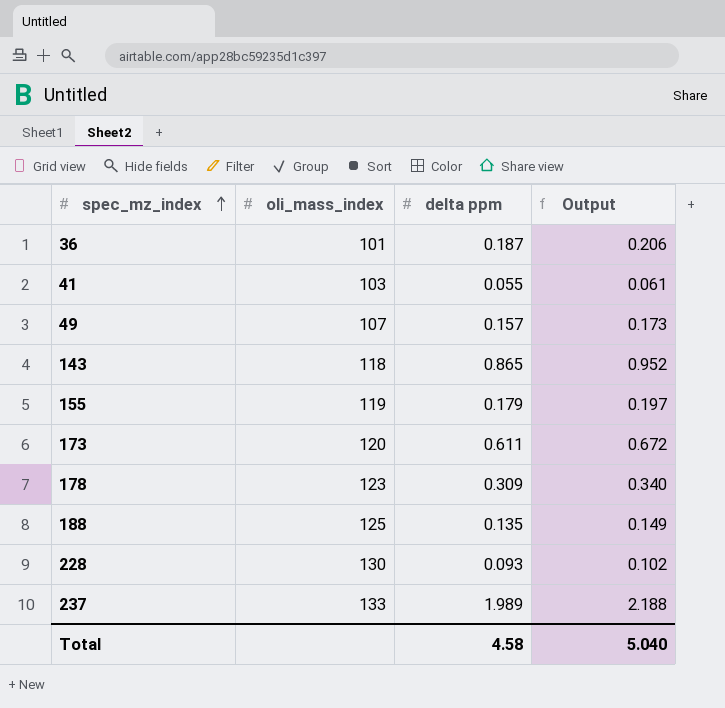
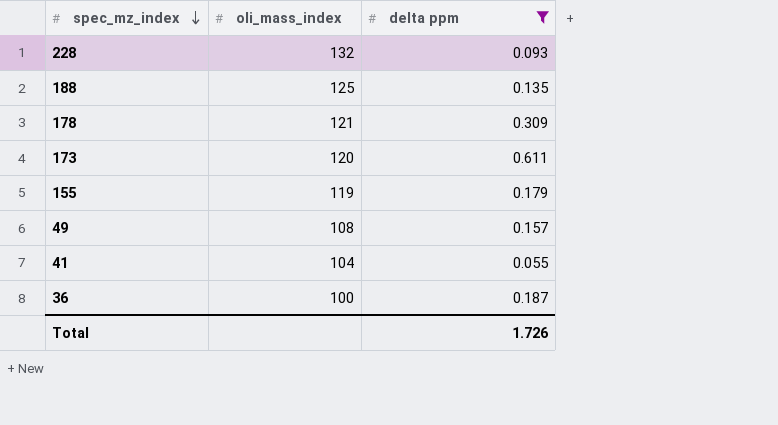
filter: none -> delta ppm <= 0.611
row order: spec_mz_index ascending -> spec_mz_index descending
column Output | formula: [delta ppm] * 1.1 -> none
228 | oli_mass_index: 130 -> 132
178 | oli_mass_index: 123 -> 121
49 | oli_mass_index: 107 -> 108
41 | oli_mass_index: 103 -> 104
36 | oli_mass_index: 101 -> 100
Total | delta ppm: 4.58 -> 1.726

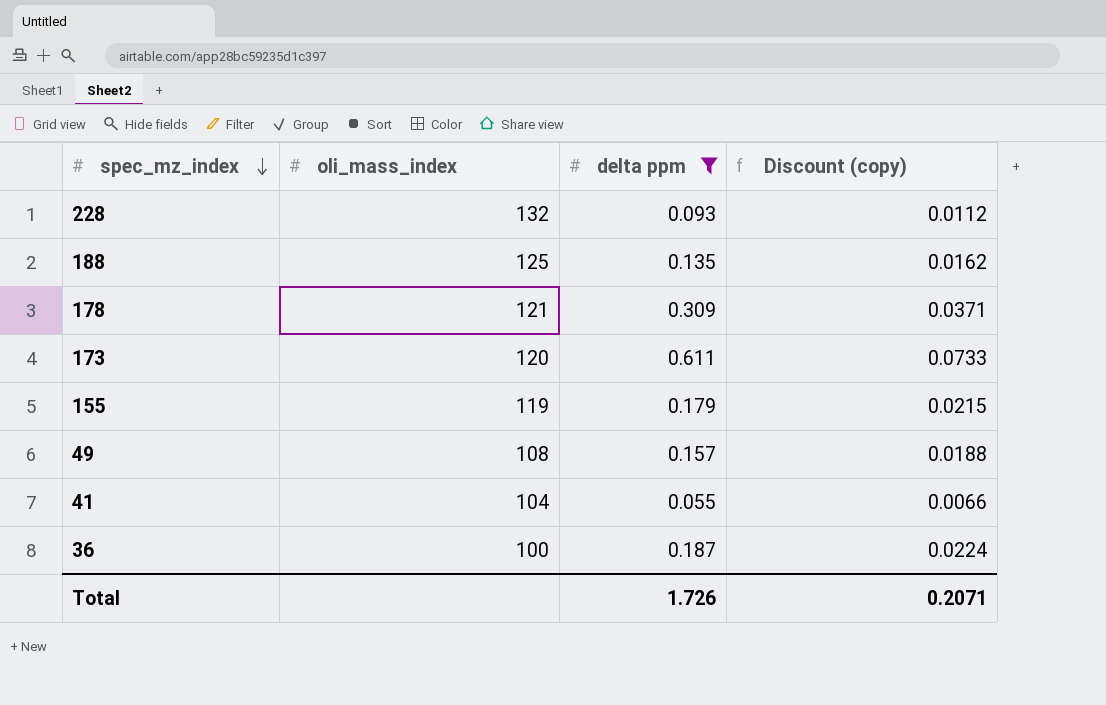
column Discount (copy) | formula: none -> [delta ppm] * 0.12

